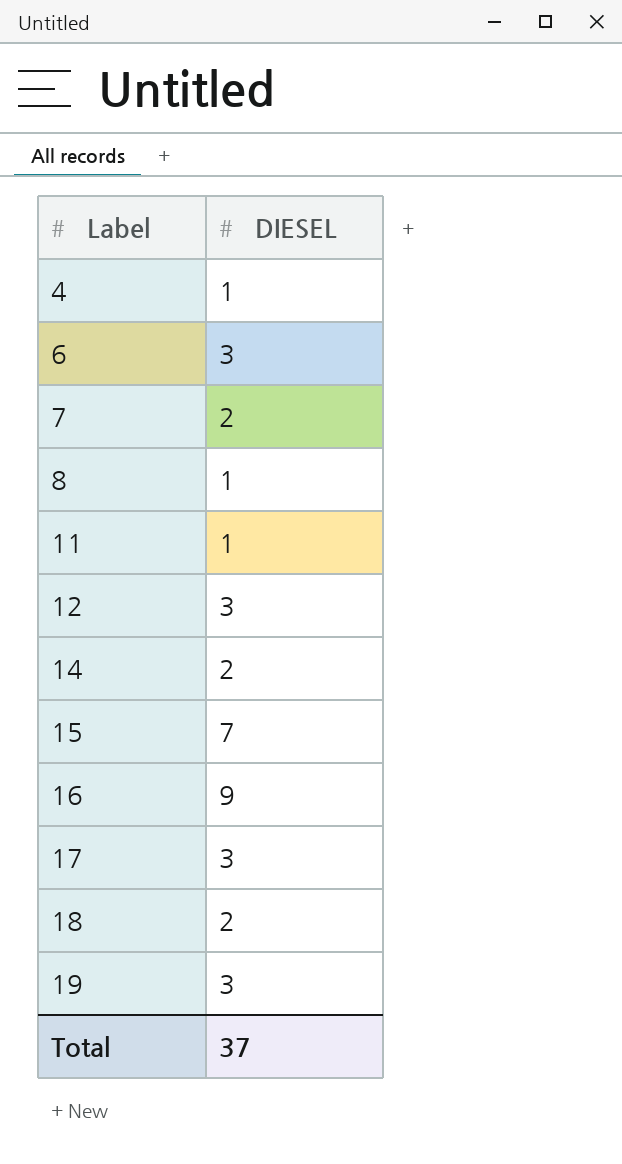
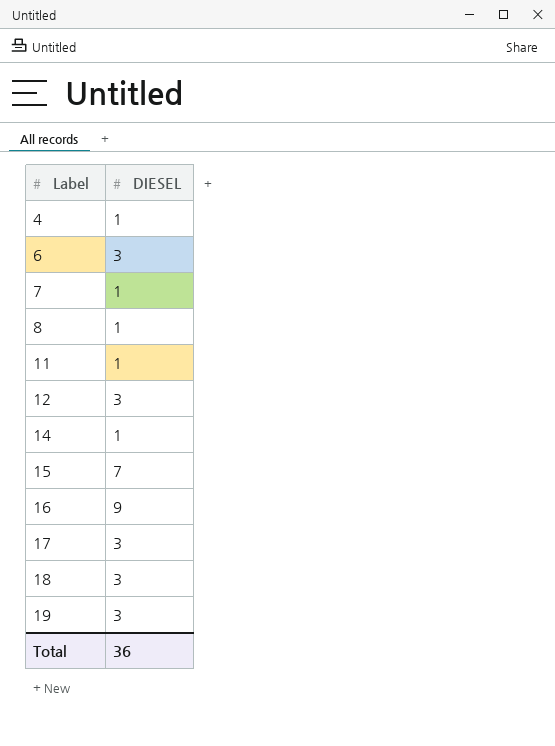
7 | DIESEL: 2 -> 1
14 | DIESEL: 2 -> 1
18 | DIESEL: 2 -> 3
Total | DIESEL: 37 -> 36

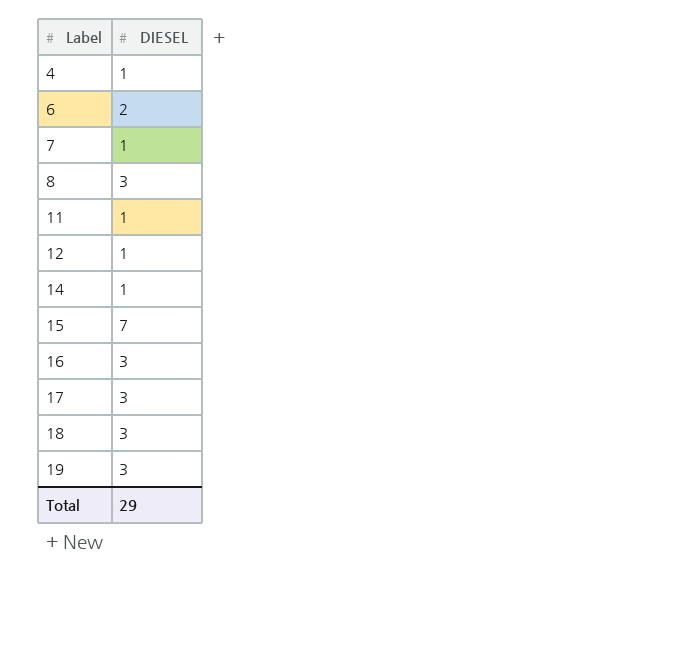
6 | DIESEL: 3 -> 2
8 | DIESEL: 1 -> 3
12 | DIESEL: 3 -> 1
16 | DIESEL: 9 -> 3
Total | DIESEL: 36 -> 29

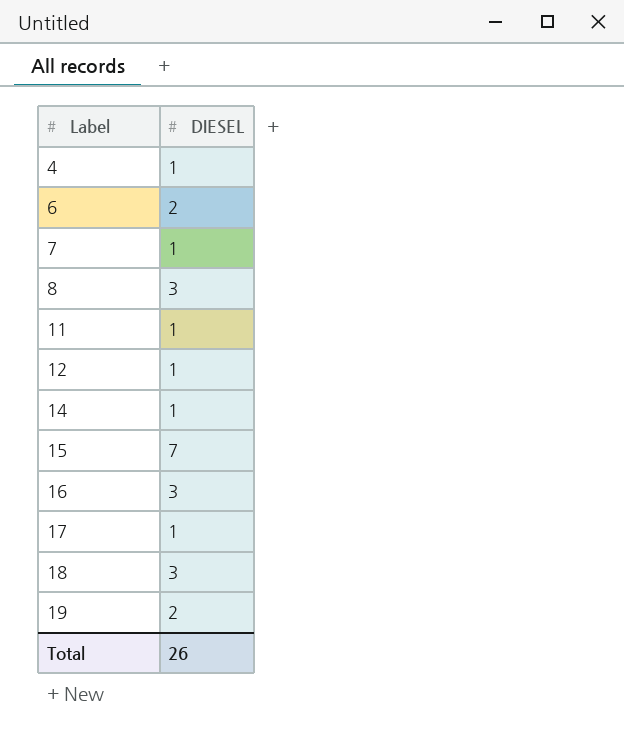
17 | DIESEL: 3 -> 1
19 | DIESEL: 3 -> 2
Total | DIESEL: 29 -> 26

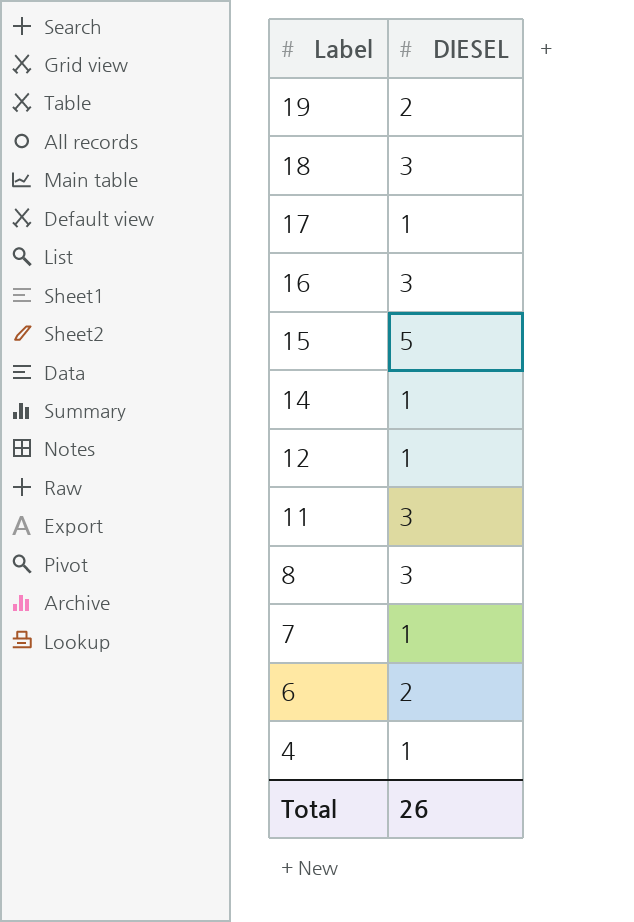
row order: Label ascending -> Label descending
15 | DIESEL: 7 -> 5
11 | DIESEL: 1 -> 3

